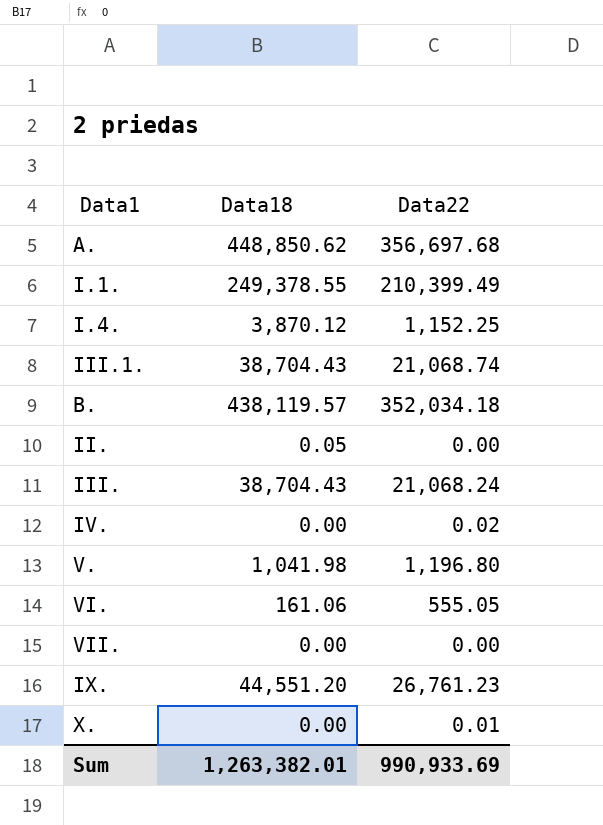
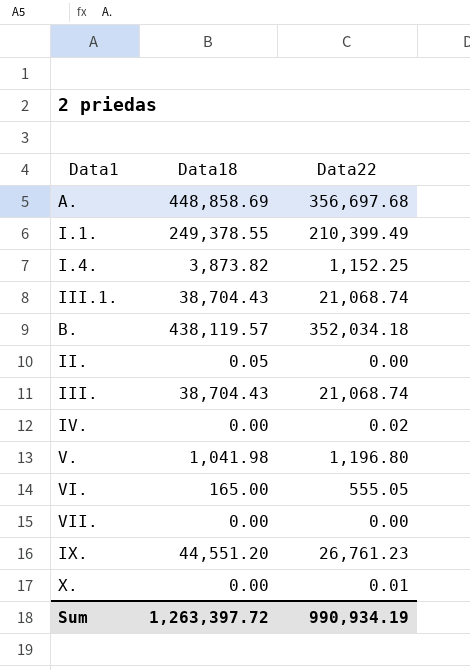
A. | Data18: 448,850.62 -> 448,858.69
I.4. | Data18: 3,870.12 -> 3,873.82
III. | Data22: 21,068.24 -> 21,068.74
VI. | Data18: 161.06 -> 165.00
Sum | Data18: 1,263,382.01 -> 1,263,397.72
Sum | Data22: 990,933.69 -> 990,934.19

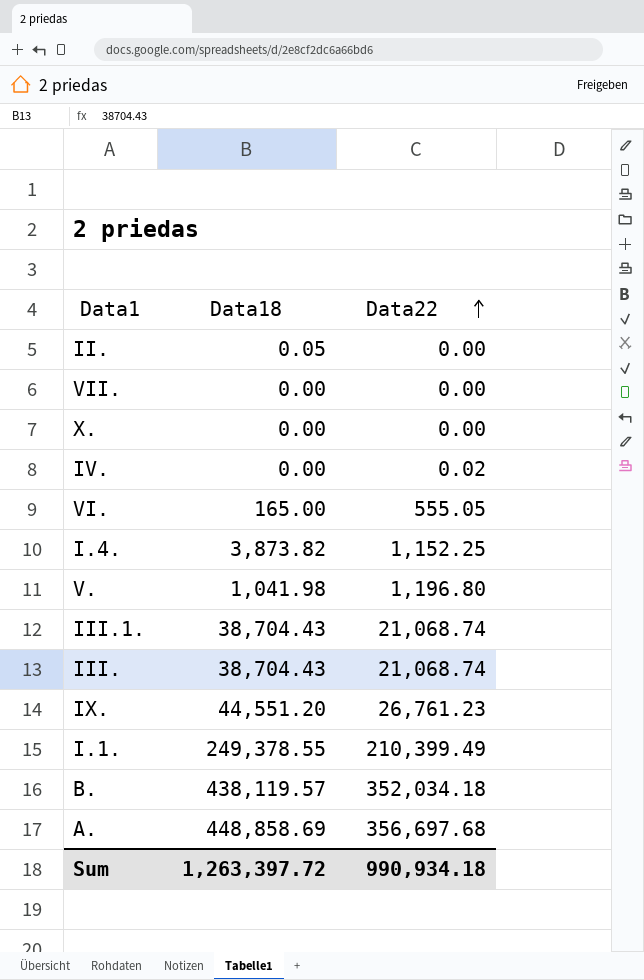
row order: none -> Data22 ascending
X. | Data22: 0.01 -> 0.00
Sum | Data22: 990,934.19 -> 990,934.18

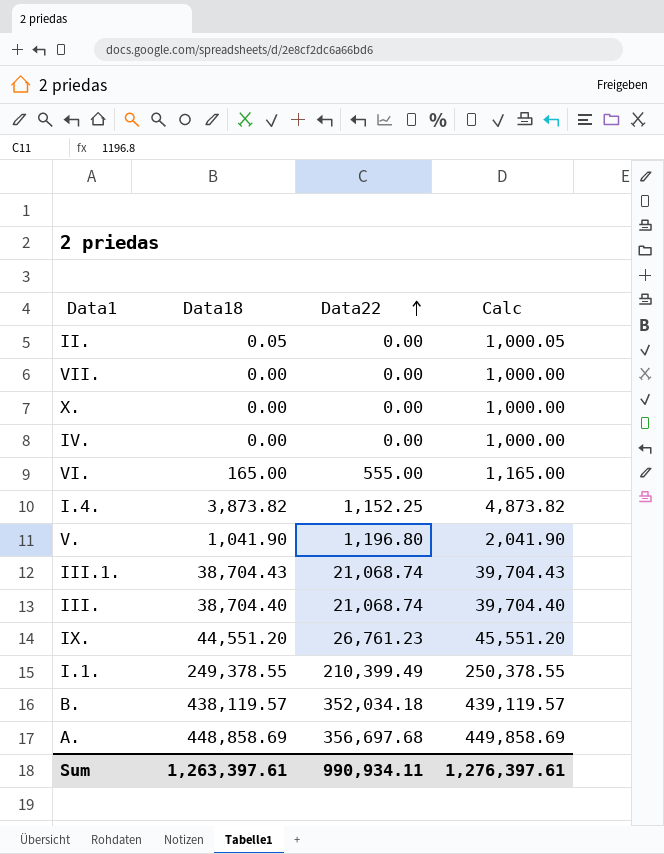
column Calc | formula: none -> [Data18] + 1000
IV. | Data22: 0.02 -> 0.00
VI. | Data22: 555.05 -> 555.00
V. | Data18: 1,041.98 -> 1,041.90
III. | Data18: 38,704.43 -> 38,704.40
Sum | Data18: 1,263,397.72 -> 1,263,397.61
Sum | Data22: 990,934.18 -> 990,934.11

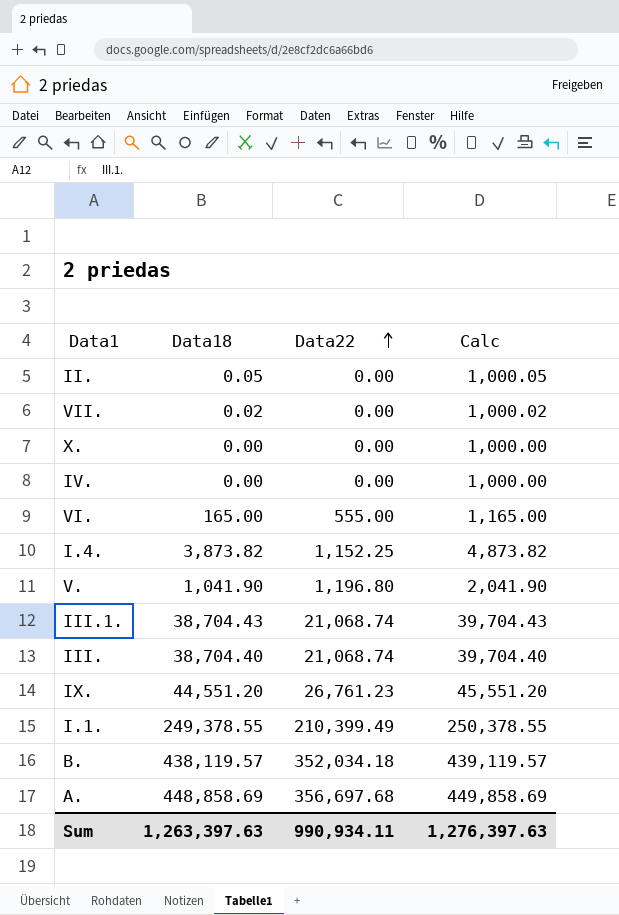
VII. | Data18: 0.00 -> 0.02
VII. | Calc: 1,000.00 -> 1,000.02
Sum | Data18: 1,263,397.61 -> 1,263,397.63
Sum | Calc: 1,276,397.61 -> 1,276,397.63

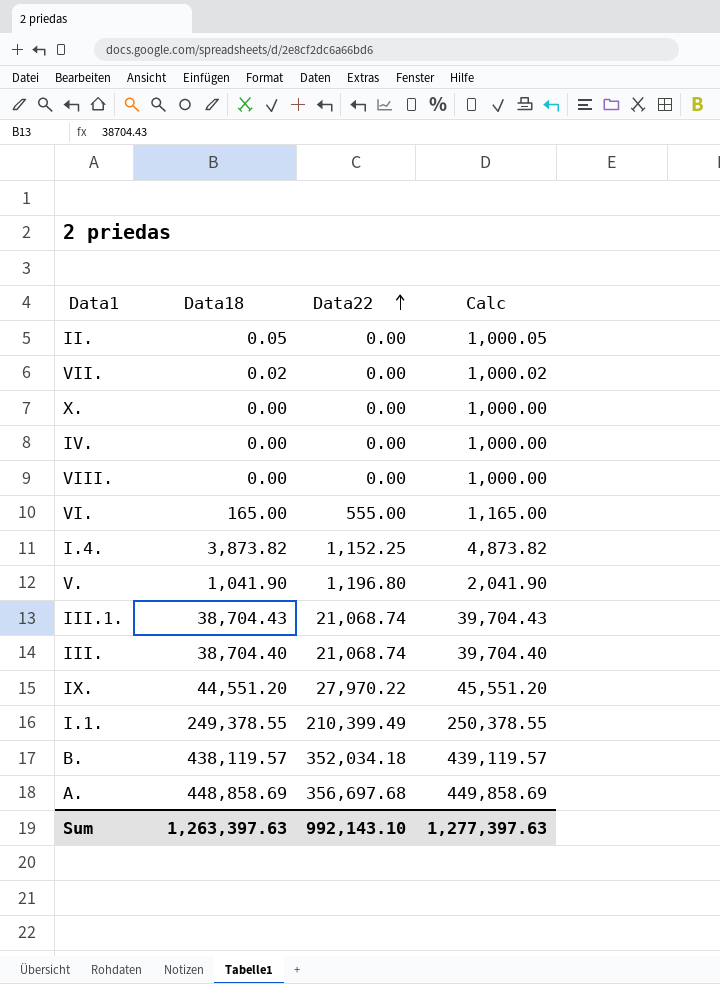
row VIII.: none -> 0.00 | 0.00 | 1,000.00
IX. | Data22: 26,761.23 -> 27,970.22
Sum | Data22: 990,934.11 -> 992,143.10
Sum | Calc: 1,276,397.63 -> 1,277,397.63

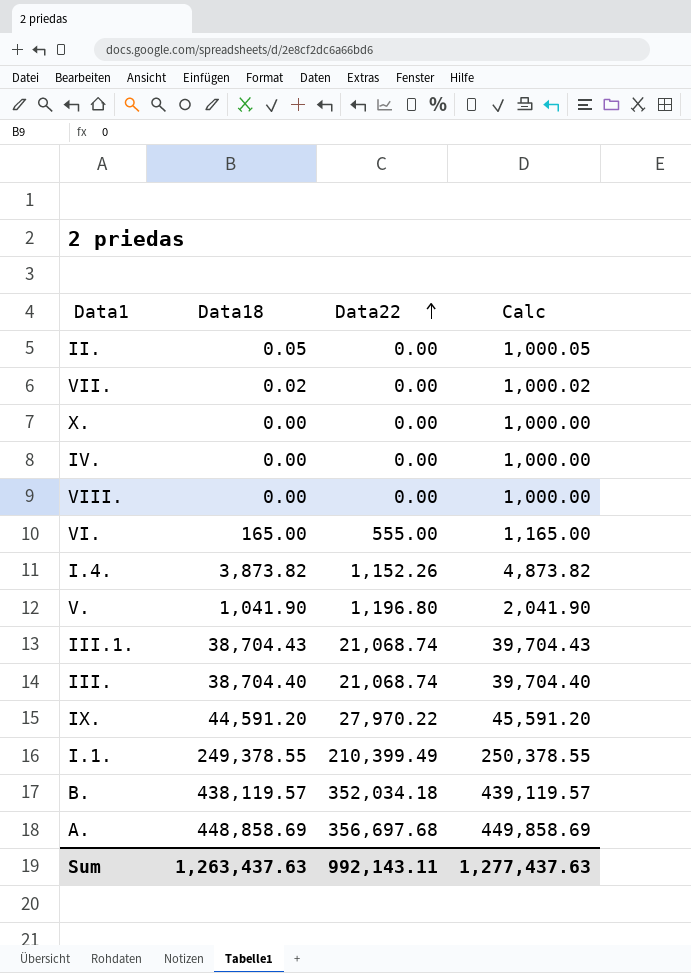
I.4. | Data22: 1,152.25 -> 1,152.26
IX. | Data18: 44,551.20 -> 44,591.20
IX. | Calc: 45,551.20 -> 45,591.20
Sum | Data18: 1,263,397.63 -> 1,263,437.63
Sum | Data22: 992,143.10 -> 992,143.11
Sum | Calc: 1,277,397.63 -> 1,277,437.63

